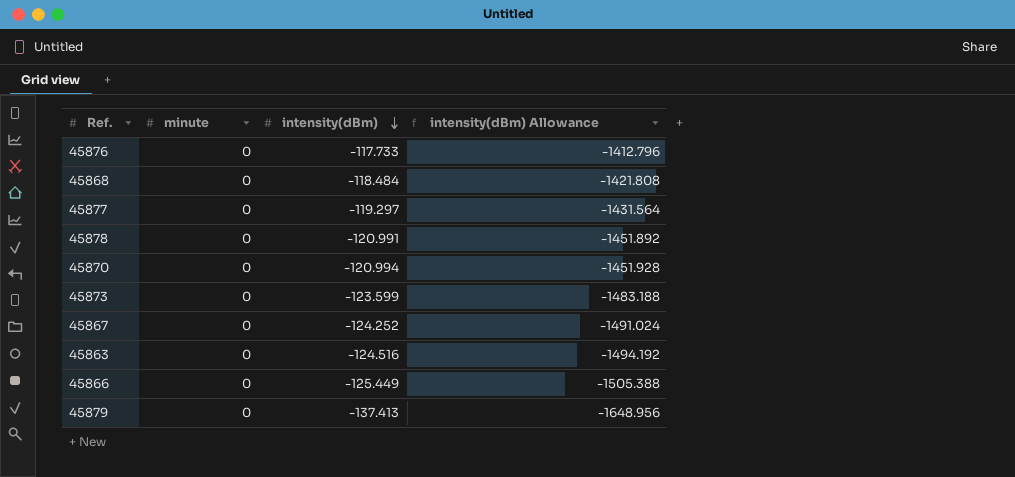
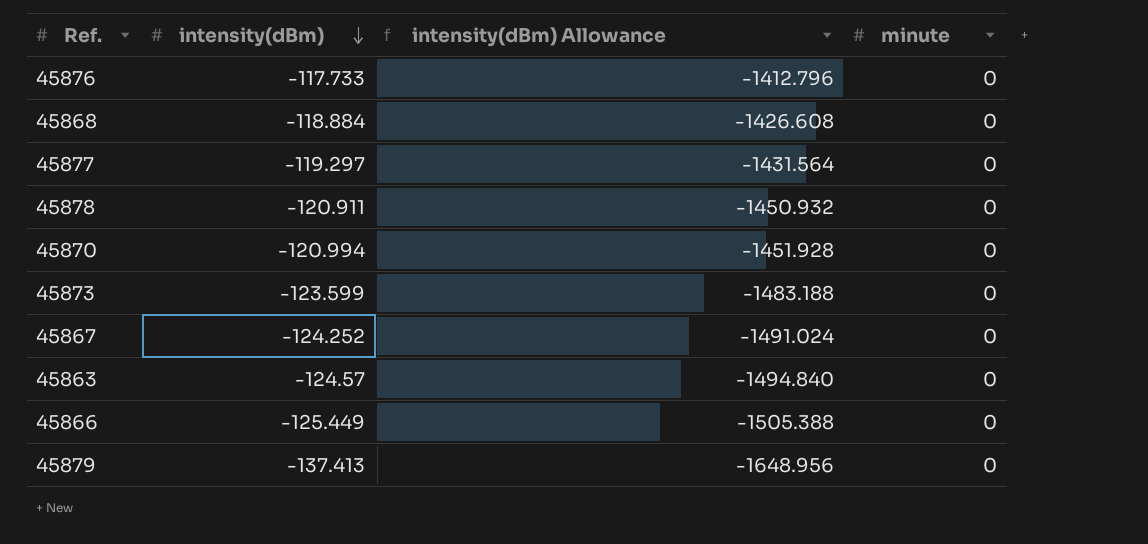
column minute | position: 2 -> 4
45868 | intensity(dBm): -118.484 -> -118.884
45868 | intensity(dBm) Allowance: -1421.808 -> -1426.608
45878 | intensity(dBm): -120.991 -> -120.911
45878 | intensity(dBm) Allowance: -1451.892 -> -1450.932
45863 | intensity(dBm): -124.516 -> -124.57
45863 | intensity(dBm) Allowance: -1494.192 -> -1494.840

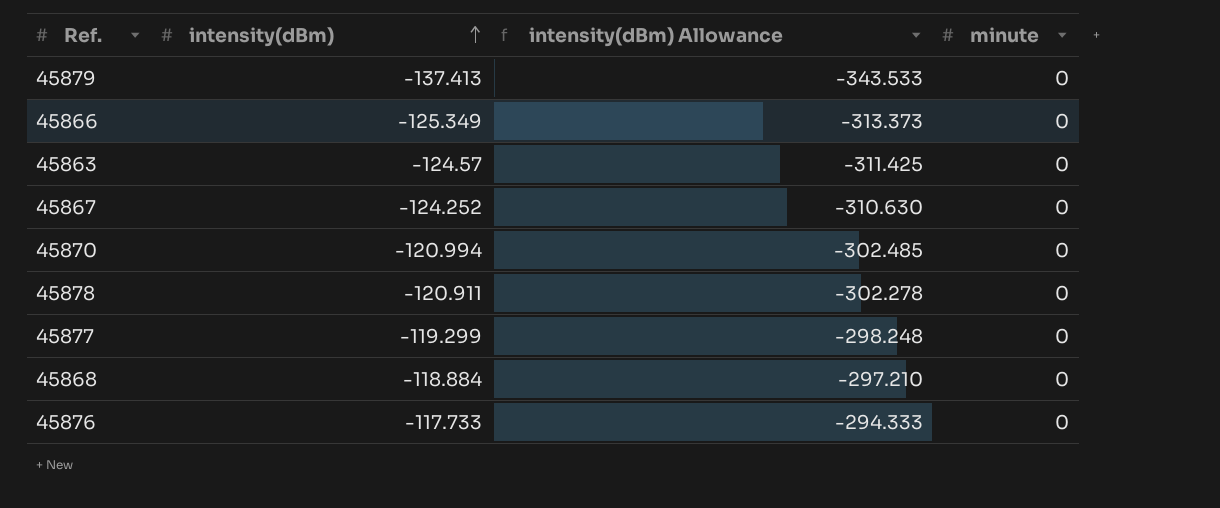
row order: intensity(dBm) descending -> intensity(dBm) ascending
column intensity(dBm) Allowance | formula: [intensity(dBm)] * 12 -> [intensity(dBm)] * 2.5
row 45873: -123.599 | -1483.188 | 0 -> none
45866 | intensity(dBm): -125.449 -> -125.349
45877 | intensity(dBm): -119.297 -> -119.299

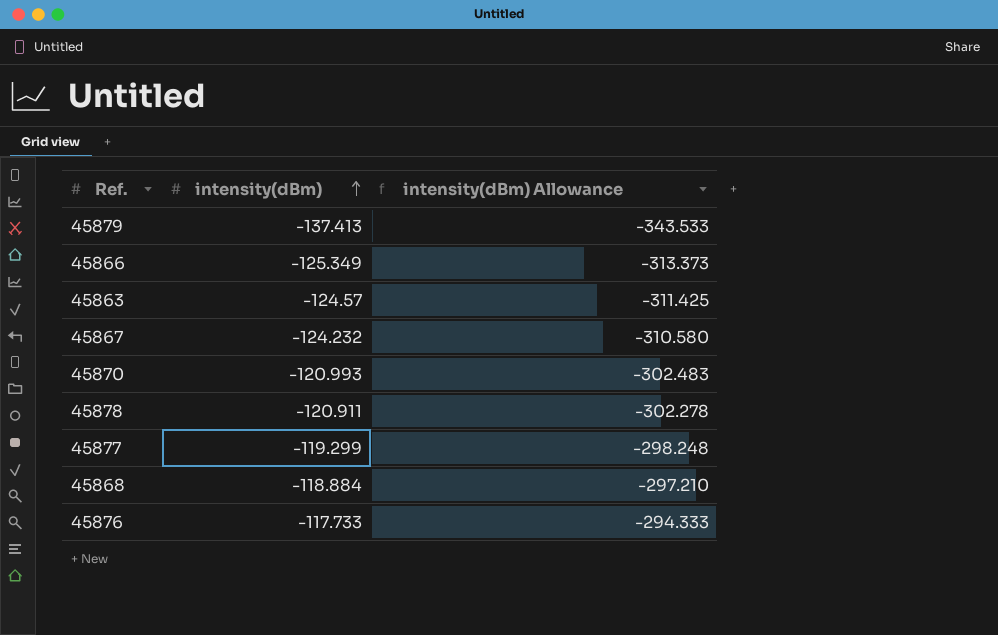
column minute | position: 4 -> none
45867 | intensity(dBm): -124.252 -> -124.232
45867 | intensity(dBm) Allowance: -310.630 -> -310.580
45870 | intensity(dBm): -120.994 -> -120.993
45870 | intensity(dBm) Allowance: -302.485 -> -302.483

